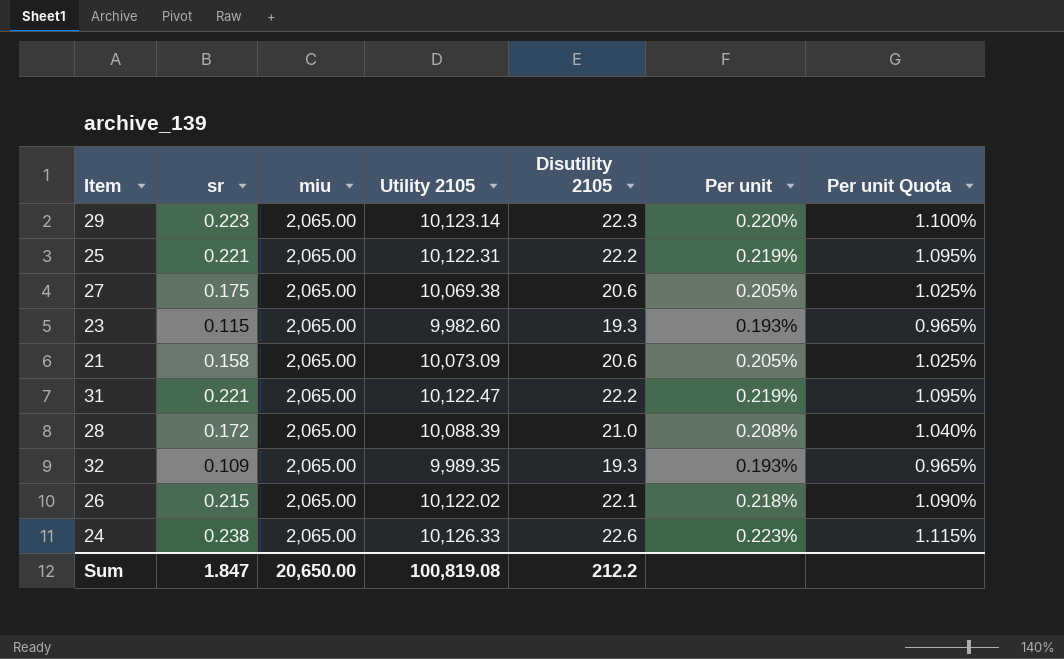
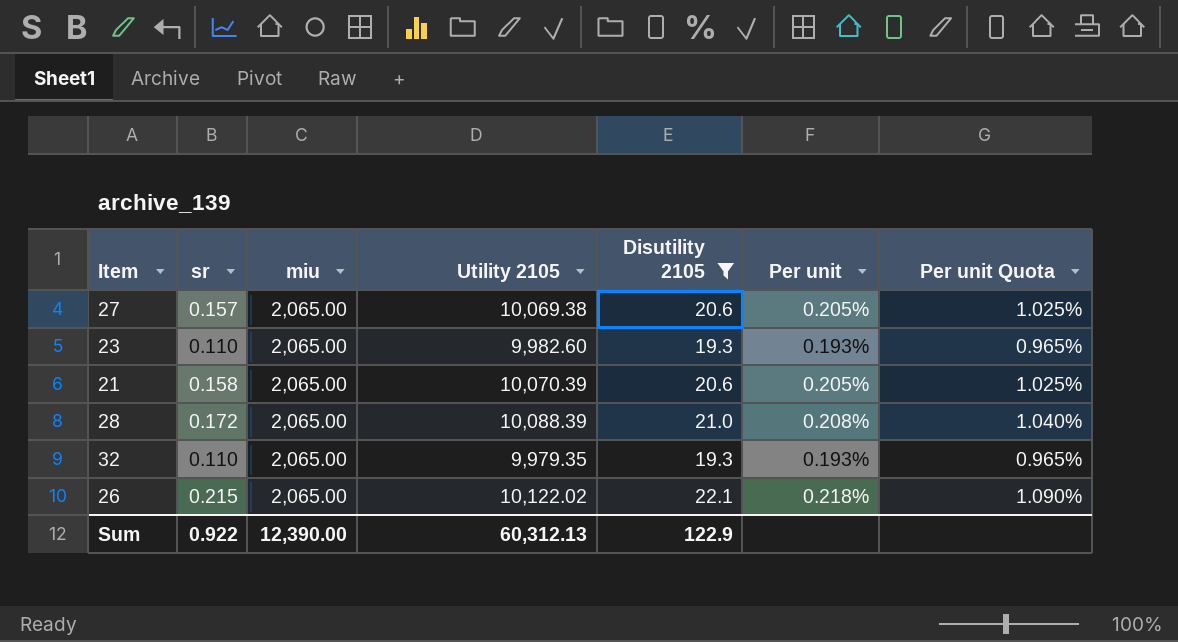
filter: none -> Disutility 2105 <= 22.1
27 | sr: 0.175 -> 0.157
23 | sr: 0.115 -> 0.110
21 | Utility 2105: 10,073.09 -> 10,070.39
32 | sr: 0.109 -> 0.110
32 | Utility 2105: 9,989.35 -> 9,979.35
Sum | sr: 1.847 -> 0.922
Sum | miu: 20,650.00 -> 12,390.00
Sum | Utility 2105: 100,819.08 -> 60,312.13
Sum | Disutility 2105: 212.2 -> 122.9

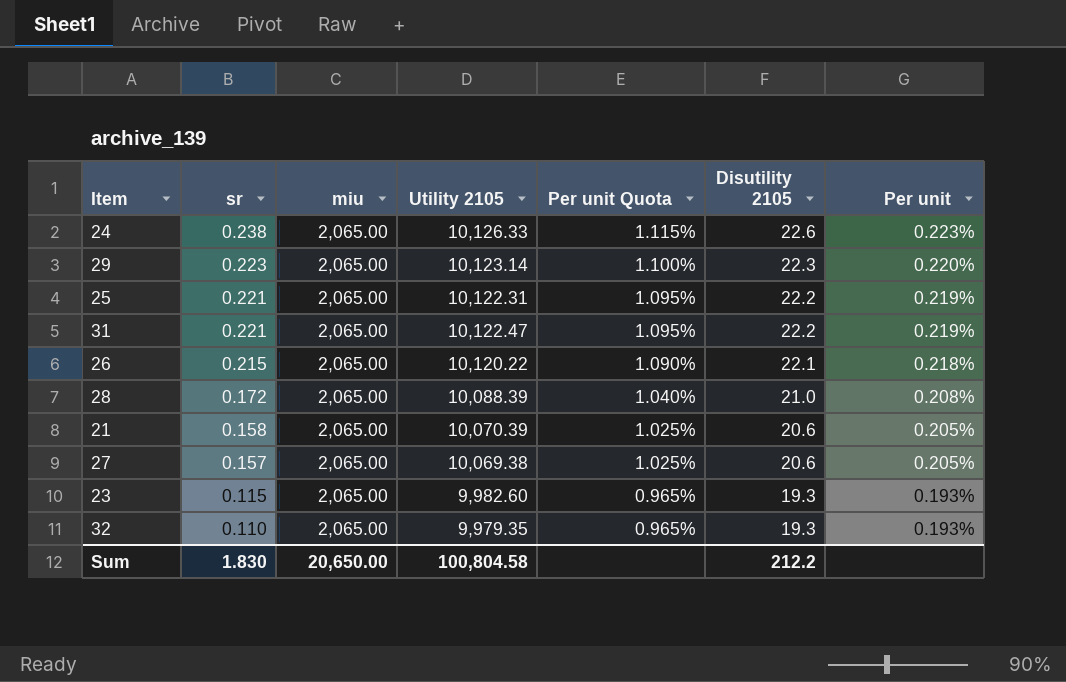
filter: Disutility 2105 <= 22.1 -> none
row order: none -> sr descending
column Per unit Quota | position: 7 -> 5
26 | Utility 2105: 10,122.02 -> 10,120.22
23 | sr: 0.110 -> 0.115
Sum | sr: 0.922 -> 1.830
Sum | miu: 12,390.00 -> 20,650.00
Sum | Utility 2105: 60,312.13 -> 100,804.58
Sum | Disutility 2105: 122.9 -> 212.2

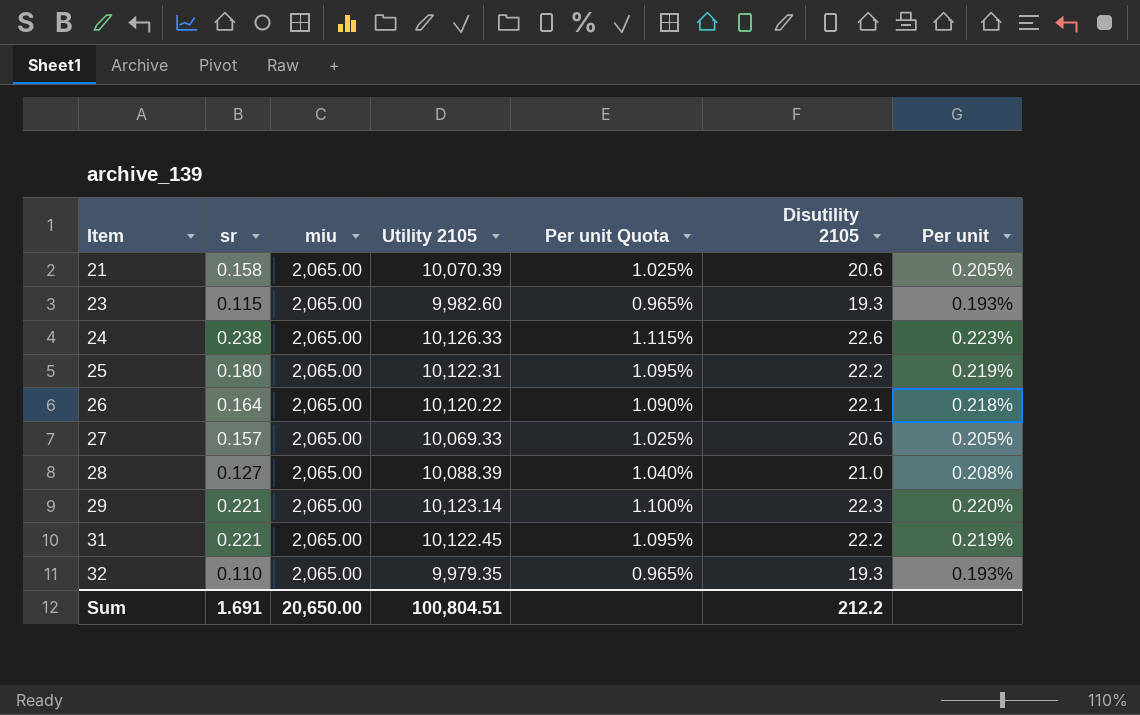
row order: sr descending -> Item ascending
25 | sr: 0.221 -> 0.180
26 | sr: 0.215 -> 0.164
27 | Utility 2105: 10,069.38 -> 10,069.33
28 | sr: 0.172 -> 0.127
29 | sr: 0.223 -> 0.221
31 | Utility 2105: 10,122.47 -> 10,122.45
Sum | sr: 1.830 -> 1.691
Sum | Utility 2105: 100,804.58 -> 100,804.51

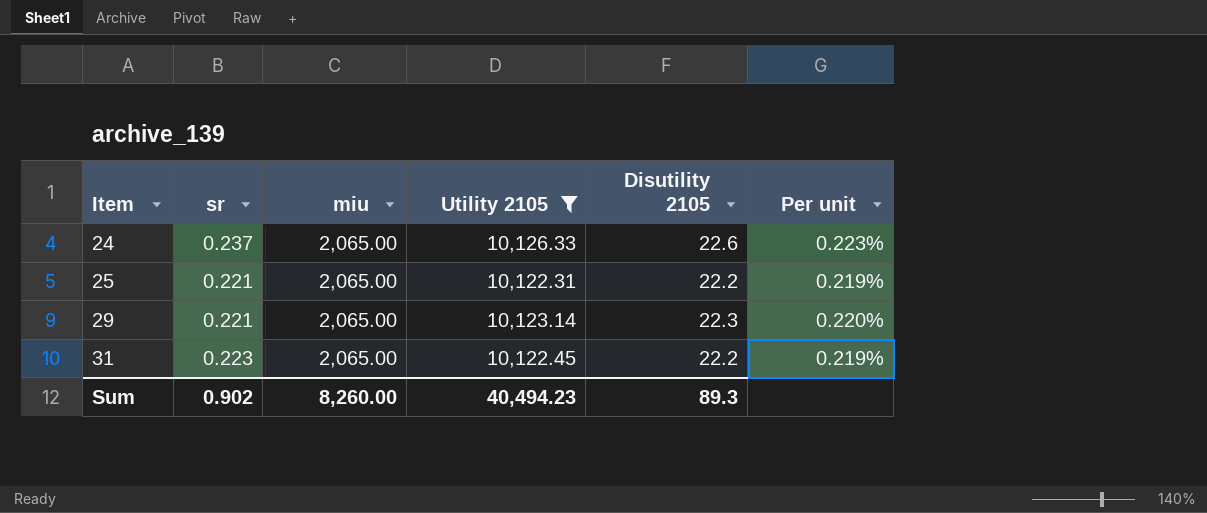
filter: none -> Utility 2105 >= 10,122.31
column Per unit Quota | formula: [Per unit] * 5 -> none
24 | sr: 0.238 -> 0.237
25 | sr: 0.180 -> 0.221
31 | sr: 0.221 -> 0.223
Sum | sr: 1.691 -> 0.902
Sum | miu: 20,650.00 -> 8,260.00
Sum | Utility 2105: 100,804.51 -> 40,494.23
Sum | Disutility 2105: 212.2 -> 89.3

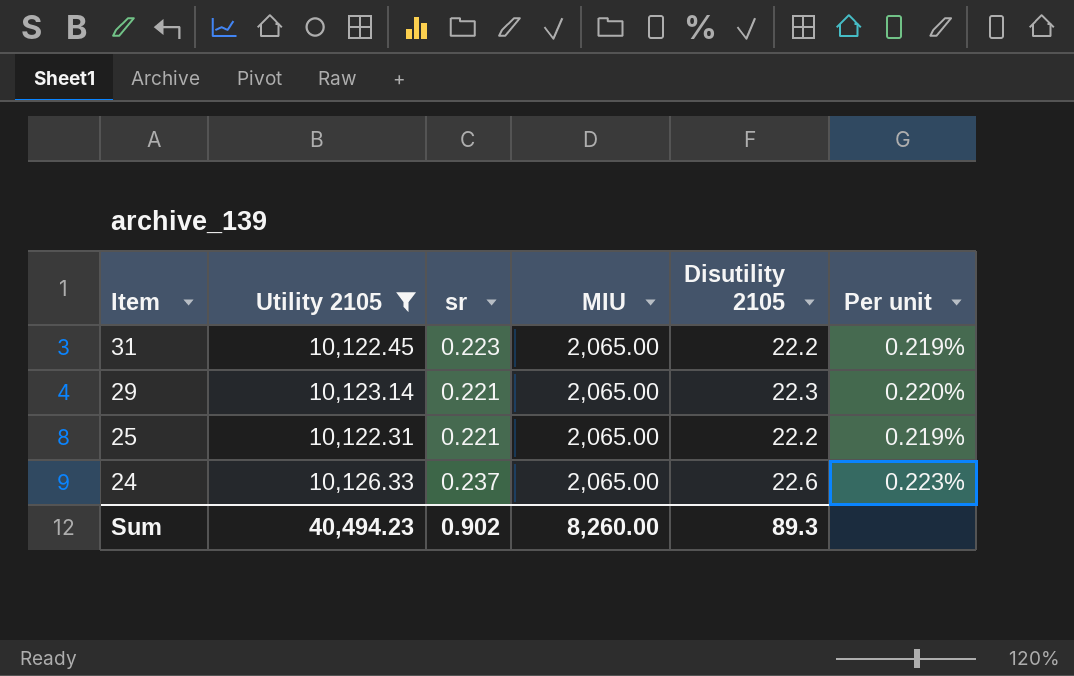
row order: Item ascending -> Item descending
column Utility 2105 | position: 4 -> 2
column name: miu -> MIU

